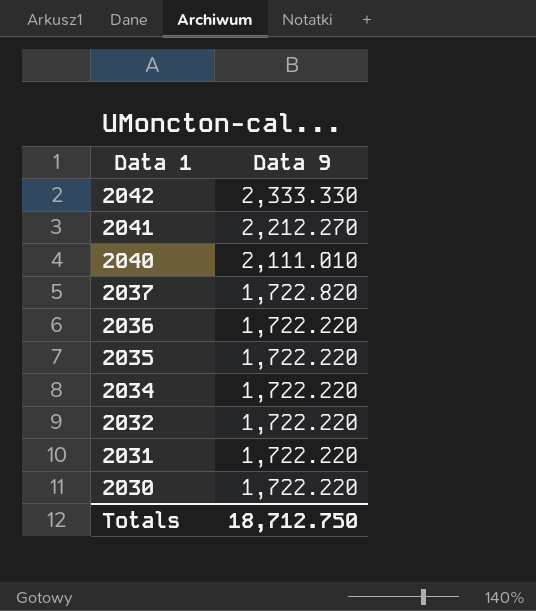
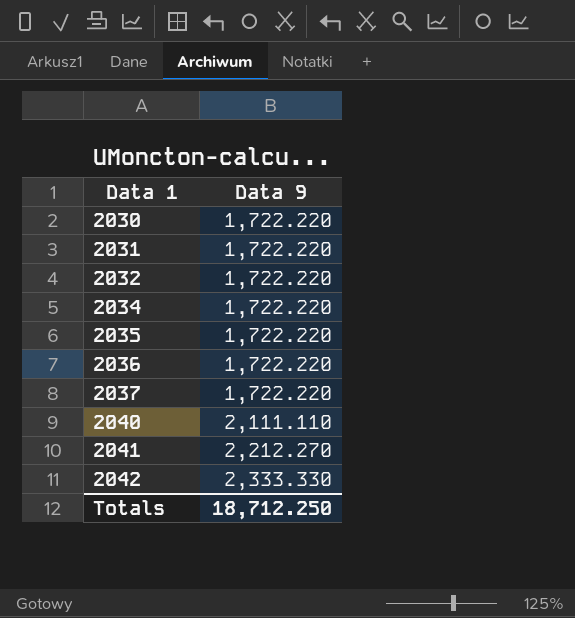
row order: Data 1 descending -> Data 1 ascending
2037 | Data 9: 1,722.820 -> 1,722.220
2040 | Data 9: 2,111.010 -> 2,111.110
Totals | Data 9: 18,712.750 -> 18,712.250

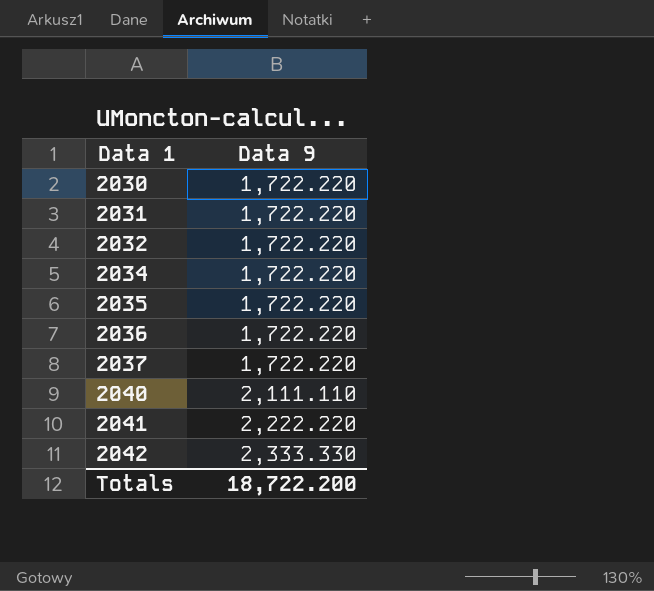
2041 | Data 9: 2,212.270 -> 2,222.220
Totals | Data 9: 18,712.250 -> 18,722.200

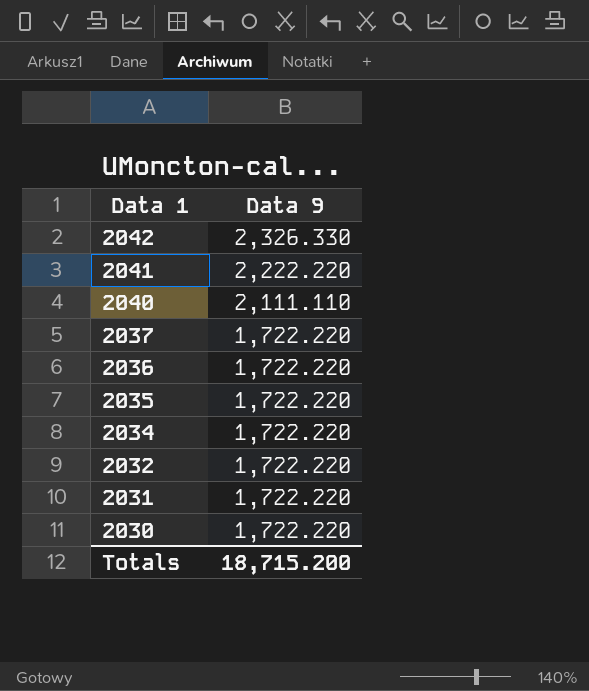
row order: Data 1 ascending -> Data 1 descending
2042 | Data 9: 2,333.330 -> 2,326.330
Totals | Data 9: 18,722.200 -> 18,715.200

